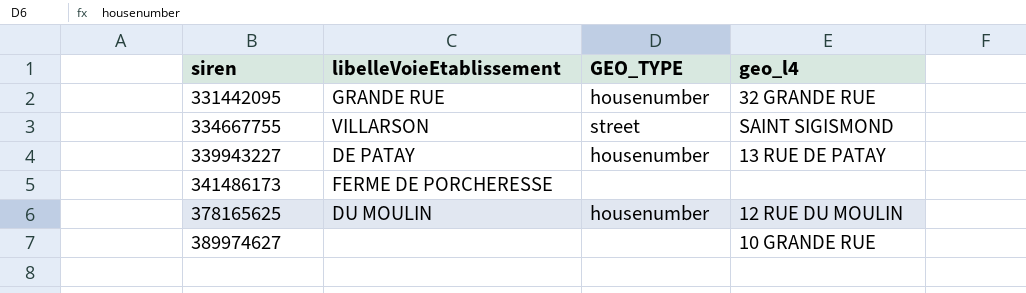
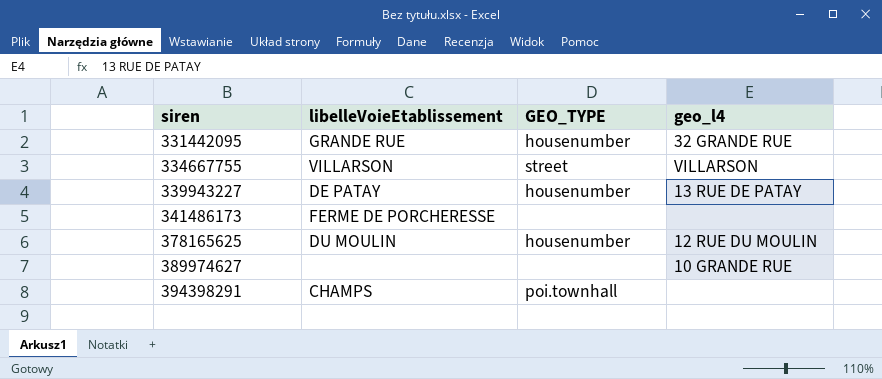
334667755 | geo_l4: SAINT SIGISMOND -> VILLARSON
row 394398291: none -> CHAMPS | poi.townhall | none

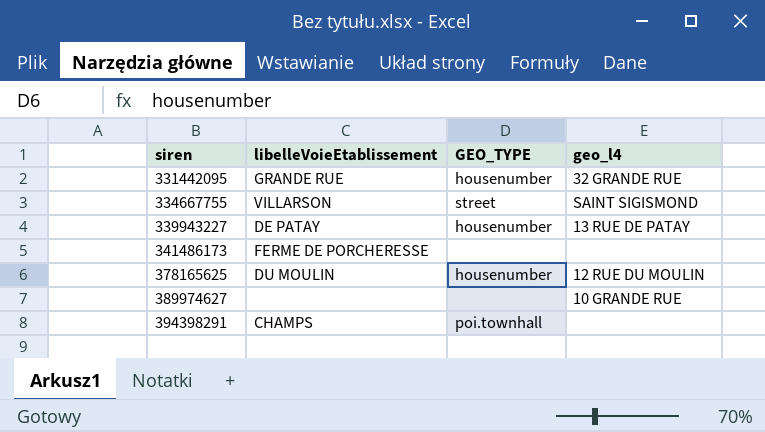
334667755 | geo_l4: VILLARSON -> SAINT SIGISMOND

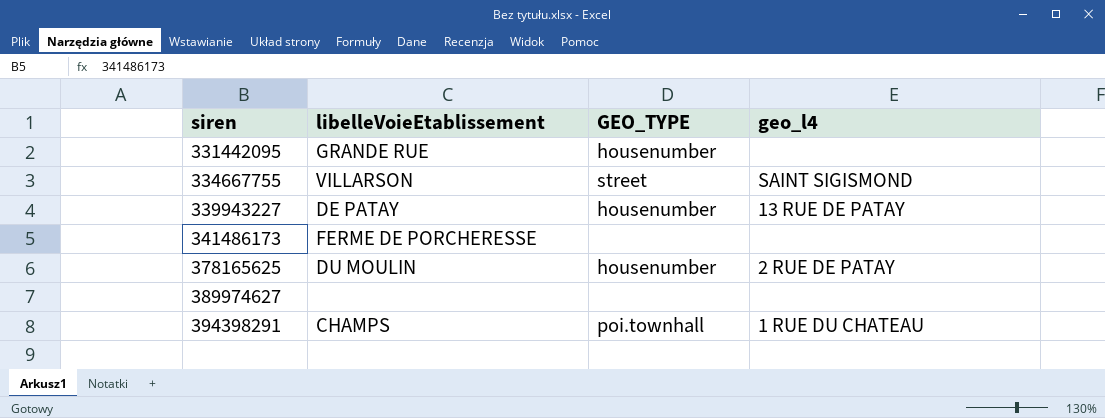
331442095 | geo_l4: 32 GRANDE RUE -> none
378165625 | geo_l4: 12 RUE DU MOULIN -> 2 RUE DE PATAY
389974627 | geo_l4: 10 GRANDE RUE -> none
394398291 | geo_l4: none -> 1 RUE DU CHATEAU

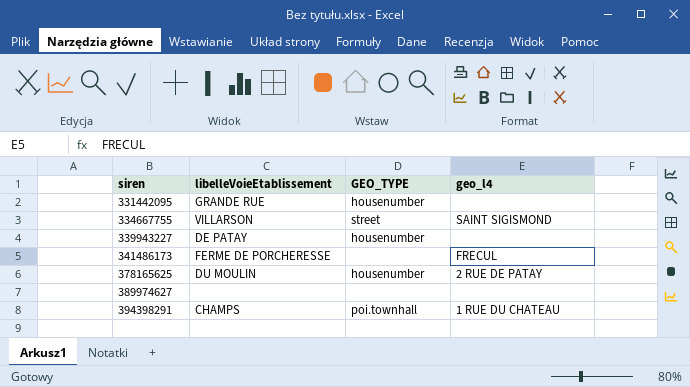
339943227 | geo_l4: 13 RUE DE PATAY -> none
341486173 | geo_l4: none -> FRECUL

